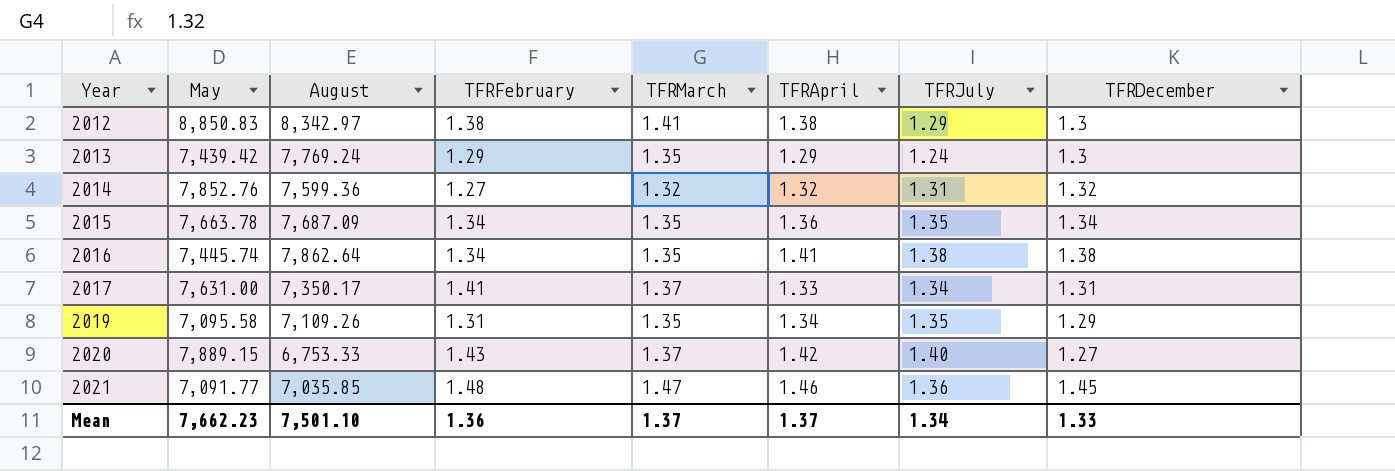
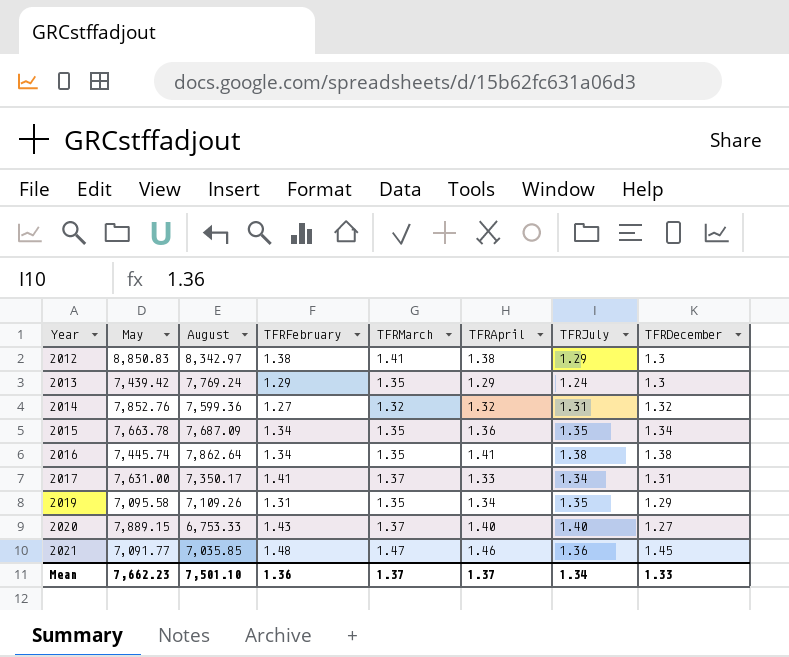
2020 | TFRApril: 1.42 -> 1.40

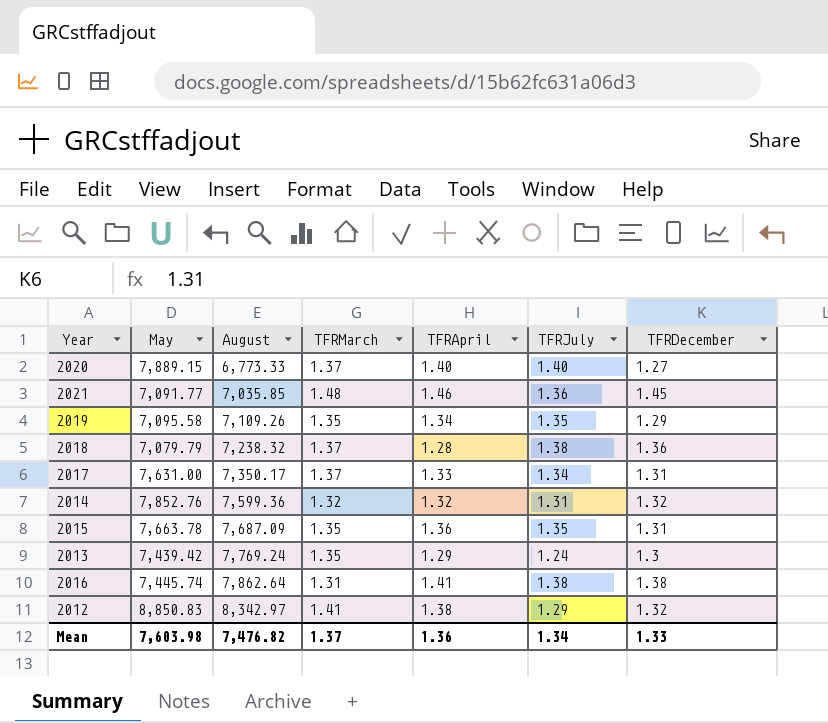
row order: Year ascending -> August ascending
column TFRFebruary | position: 4 -> none
2020 | August: 6,753.33 -> 6,773.33
2021 | TFRMarch: 1.47 -> 1.48
row 2018: none -> 7,079.79 | 7,238.32 | 1.37 | 1.28 | 1.38 | 1.36
2015 | TFRDecember: 1.34 -> 1.31
2016 | TFRMarch: 1.35 -> 1.31
2012 | TFRDecember: 1.3 -> 1.32
Mean | May: 7,662.23 -> 7,603.98
Mean | August: 7,501.10 -> 7,476.82
Mean | TFRApril: 1.37 -> 1.36

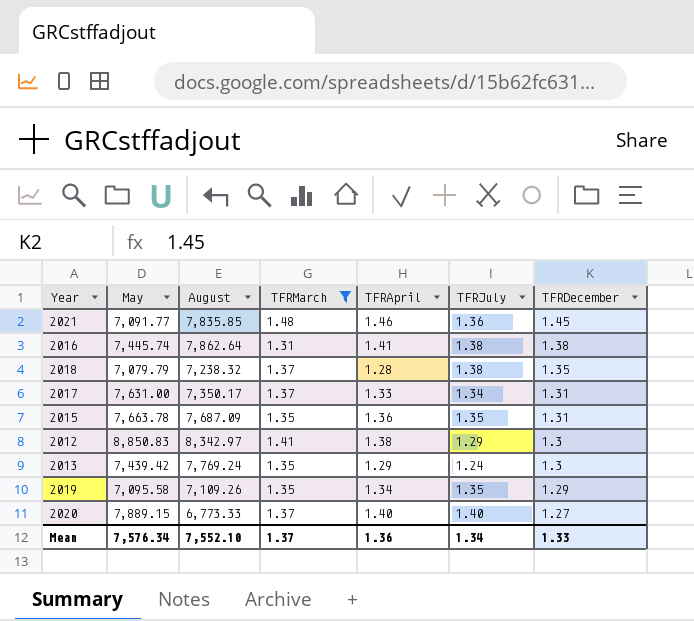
filter: none -> TFRMarch != 1.32
row order: August ascending -> TFRDecember descending
2021 | August: 7,035.85 -> 7,835.85
2018 | TFRDecember: 1.36 -> 1.35
2012 | TFRDecember: 1.32 -> 1.3
Mean | May: 7,603.98 -> 7,576.34
Mean | August: 7,476.82 -> 7,552.10

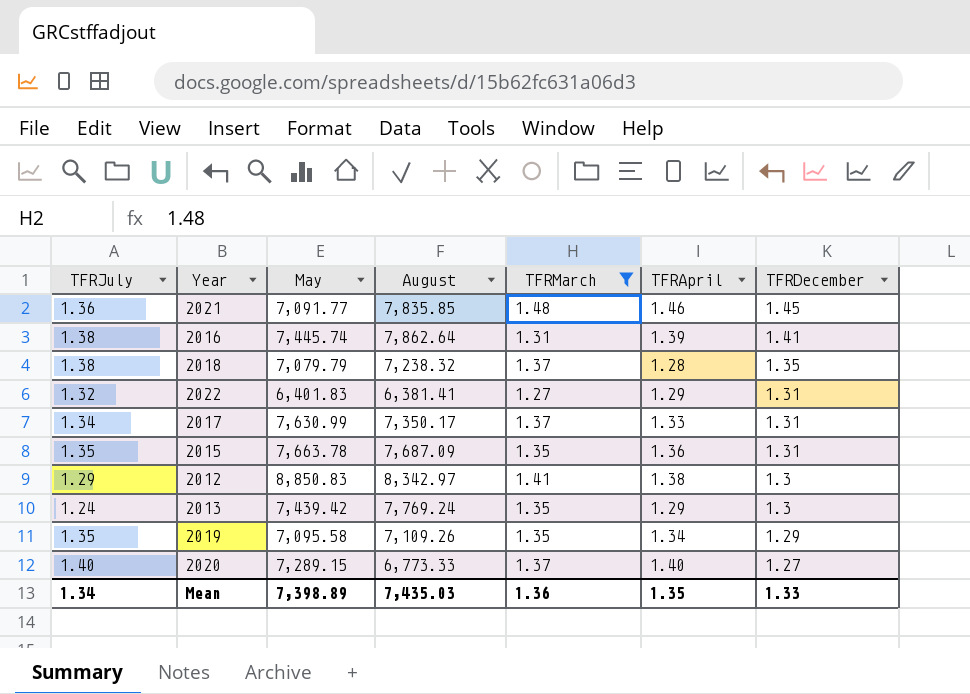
column TFRJuly | position: 6 -> 1
2016 | TFRApril: 1.41 -> 1.39
2016 | TFRDecember: 1.38 -> 1.41
row 2022: none -> 1.32 | 6,401.83 | 6,381.41 | 1.27 | 1.29 | 1.31
2017 | May: 7,631.00 -> 7,630.99
2020 | May: 7,889.15 -> 7,289.15
Mean | May: 7,576.34 -> 7,398.89
Mean | August: 7,552.10 -> 7,435.03
Mean | TFRMarch: 1.37 -> 1.36
Mean | TFRApril: 1.36 -> 1.35

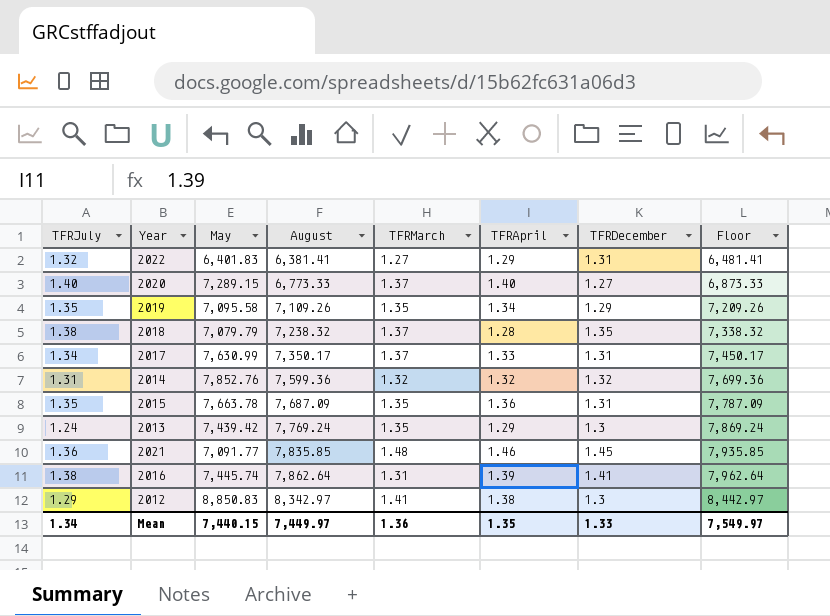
filter: TFRMarch != 1.32 -> none
row order: TFRDecember descending -> August ascending
column Floor | formula: none -> [August] + 100
Mean | May: 7,398.89 -> 7,440.15
Mean | August: 7,435.03 -> 7,449.97

